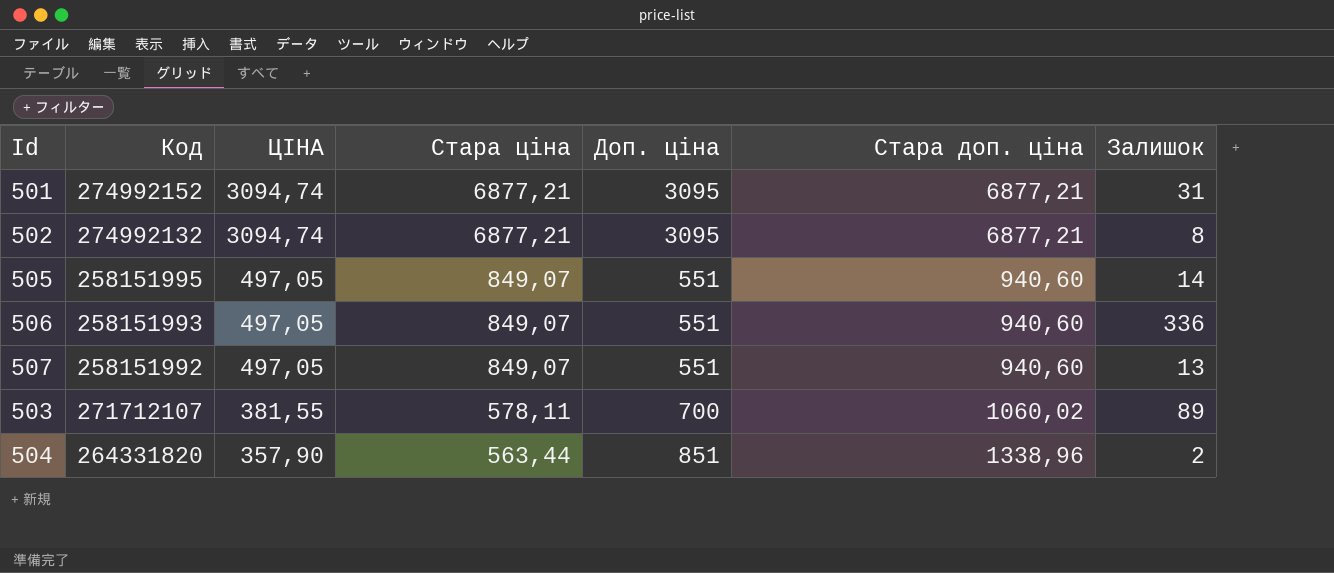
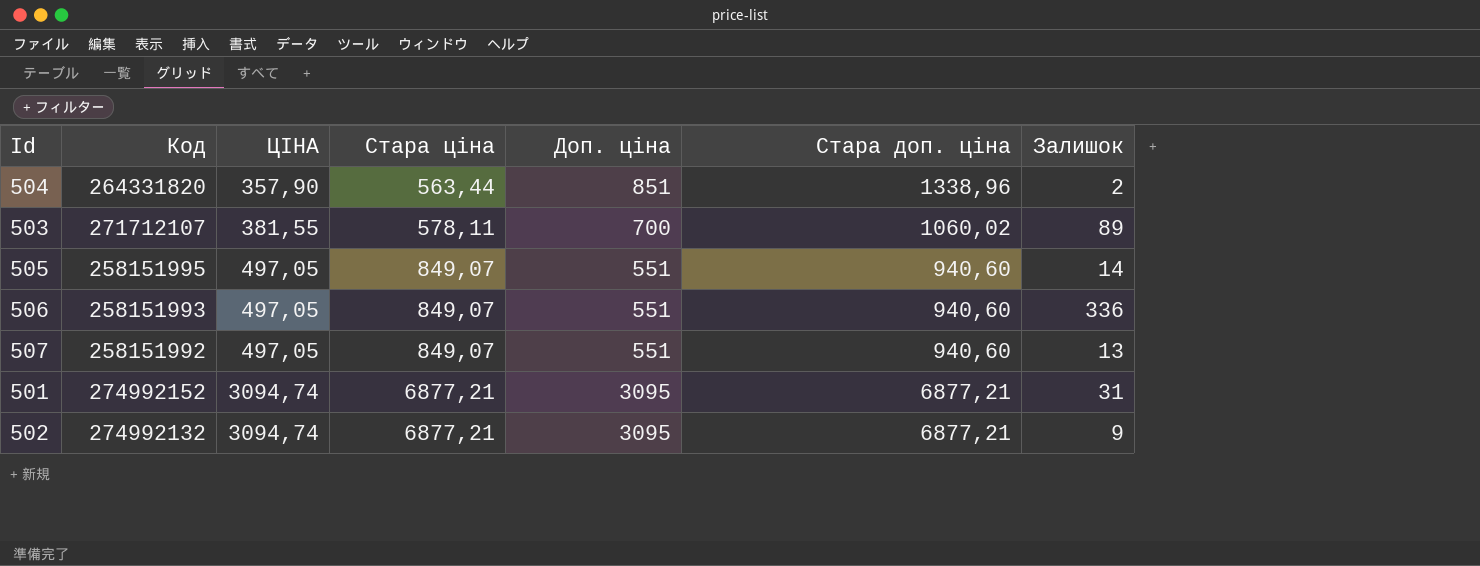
row order: ЦІНА descending -> ЦІНА ascending
502 | Залишок: 8 -> 9

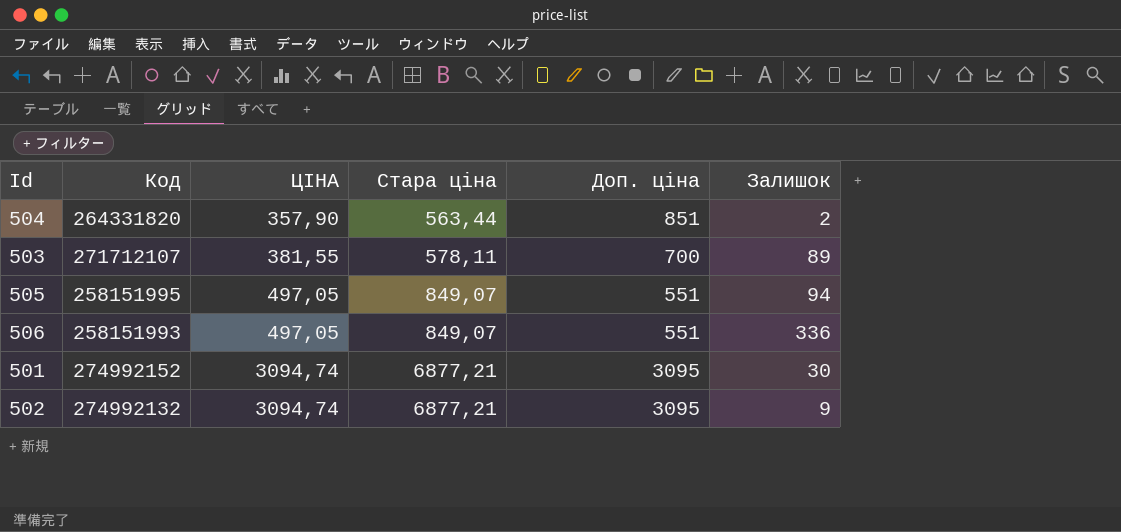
column Стара доп. ціна | position: 6 -> none
row 507: 258151992 | 497,05 | 849,07 | 551 | 940,60 | 13 -> none
505 | Залишок: 14 -> 94
501 | Залишок: 31 -> 30

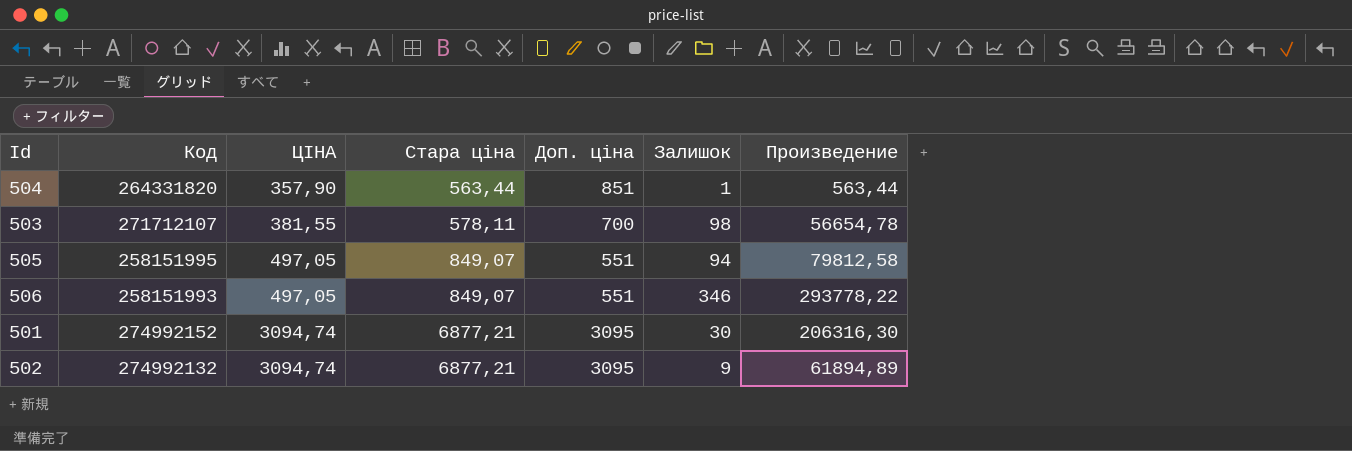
column Произведение | formula: none -> [Стара ціна] * [Залишок]
504 | Залишок: 2 -> 1
503 | Залишок: 89 -> 98
506 | Залишок: 336 -> 346

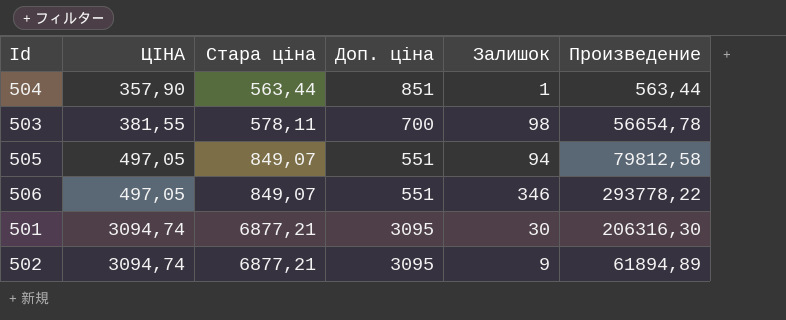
column Код | position: 2 -> none

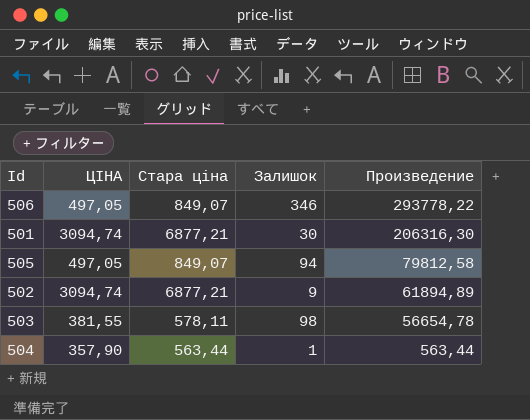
row order: ЦІНА ascending -> Произведение descending
column Доп. ціна | position: 4 -> none

